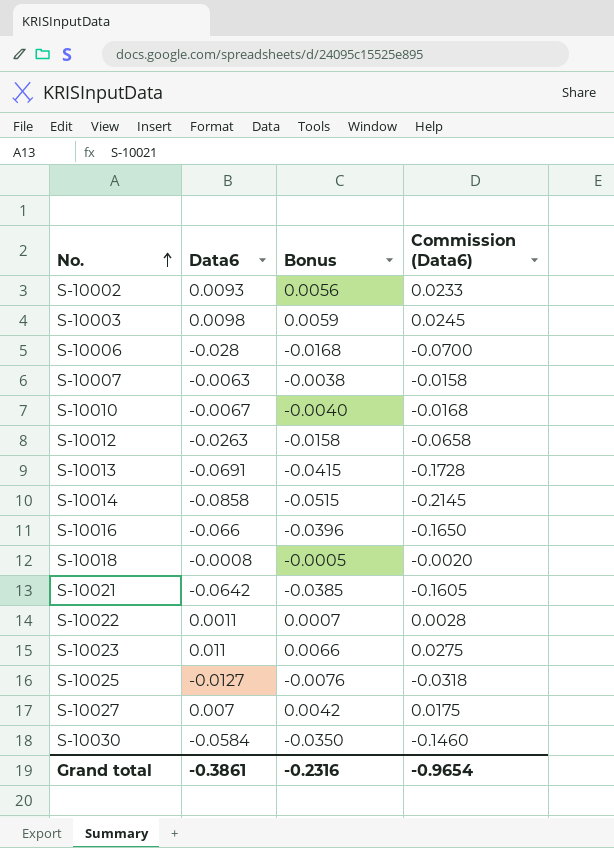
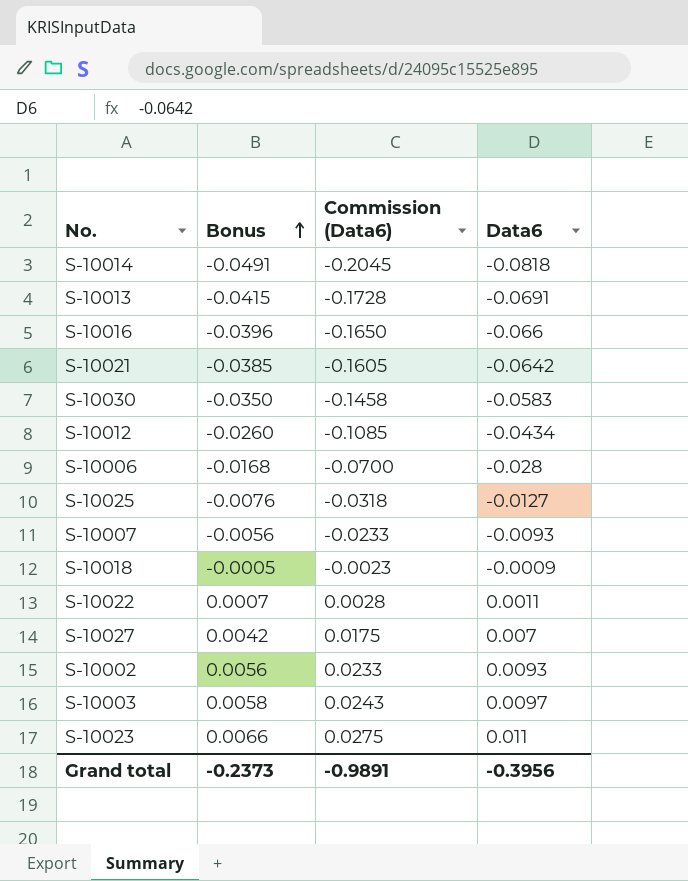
row order: No. ascending -> Bonus ascending
column Data6 | position: 2 -> 4
row S-10010: -0.0067 | -0.0040 | -0.0168 -> none
S-10014 | Bonus: -0.0515 -> -0.0491
S-10014 | Commission (Data6): -0.2145 -> -0.2045
S-10014 | Data6: -0.0858 -> -0.0818
S-10030 | Commission (Data6): -0.1460 -> -0.1458
S-10030 | Data6: -0.0584 -> -0.0583
S-10012 | Bonus: -0.0158 -> -0.0260
S-10012 | Commission (Data6): -0.0658 -> -0.1085
S-10012 | Data6: -0.0263 -> -0.0434
S-10007 | Bonus: -0.0038 -> -0.0056
S-10007 | Commission (Data6): -0.0158 -> -0.0233
S-10007 | Data6: -0.0063 -> -0.0093
S-10018 | Commission (Data6): -0.0020 -> -0.0023
S-10018 | Data6: -0.0008 -> -0.0009
S-10003 | Bonus: 0.0059 -> 0.0058
S-10003 | Commission (Data6): 0.0245 -> 0.0243
S-10003 | Data6: 0.0098 -> 0.0097
Grand total | Bonus: -0.2316 -> -0.2373
Grand total | Commission (Data6): -0.9654 -> -0.9891
Grand total | Data6: -0.3861 -> -0.3956

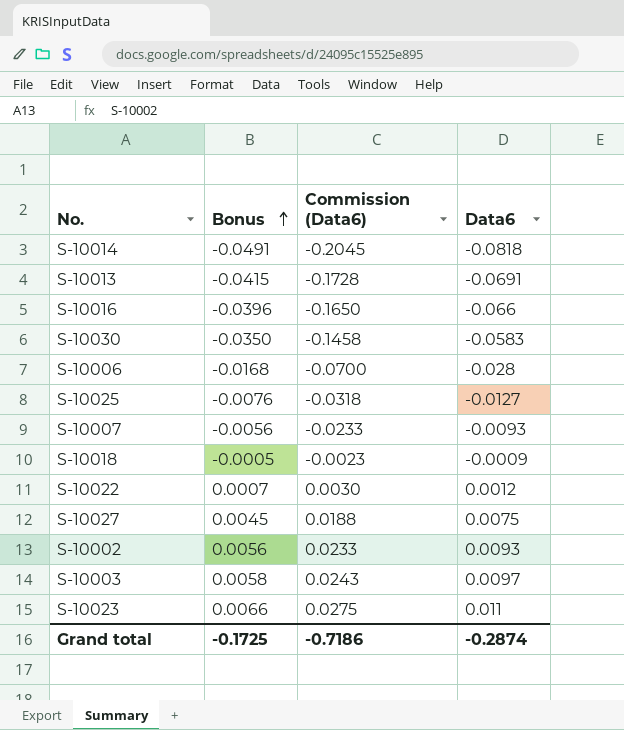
row S-10021: -0.0385 | -0.1605 | -0.0642 -> none
row S-10012: -0.0260 | -0.1085 | -0.0434 -> none
S-10022 | Commission (Data6): 0.0028 -> 0.0030
S-10022 | Data6: 0.0011 -> 0.0012
S-10027 | Bonus: 0.0042 -> 0.0045
S-10027 | Commission (Data6): 0.0175 -> 0.0188
S-10027 | Data6: 0.007 -> 0.0075
Grand total | Bonus: -0.2373 -> -0.1725
Grand total | Commission (Data6): -0.9891 -> -0.7186
Grand total | Data6: -0.3956 -> -0.2874

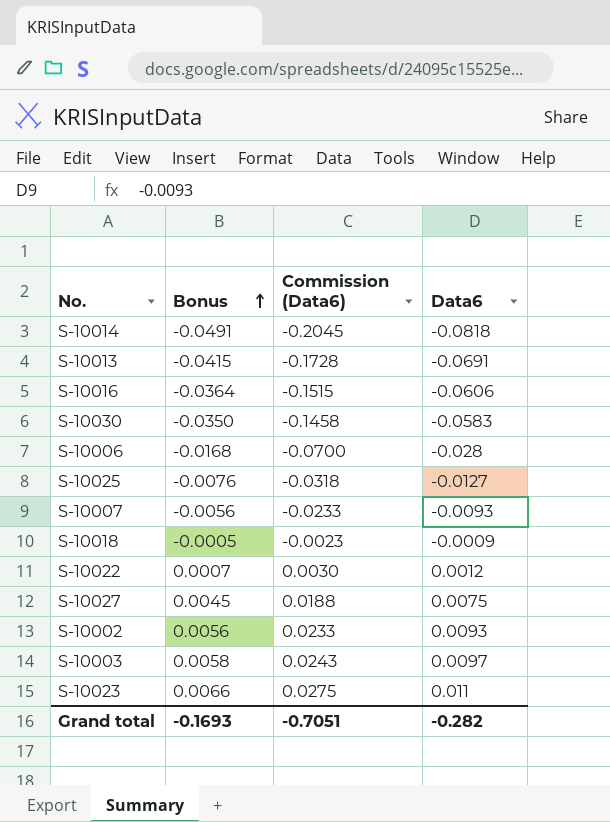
S-10016 | Bonus: -0.0396 -> -0.0364
S-10016 | Commission (Data6): -0.1650 -> -0.1515
S-10016 | Data6: -0.066 -> -0.0606
Grand total | Bonus: -0.1725 -> -0.1693
Grand total | Commission (Data6): -0.7186 -> -0.7051
Grand total | Data6: -0.2874 -> -0.282

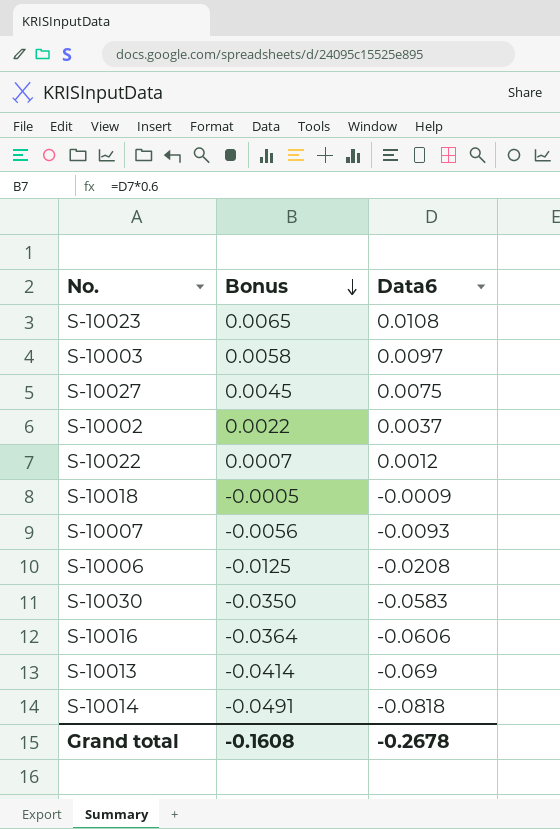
row order: Bonus ascending -> Bonus descending
column Commission (Data6) | formula: [Data6] * 2.5 -> none
row S-10025: -0.0076 | -0.0318 | -0.0127 -> none
S-10023 | Bonus: 0.0066 -> 0.0065
S-10023 | Data6: 0.011 -> 0.0108
S-10002 | Bonus: 0.0056 -> 0.0022
S-10002 | Data6: 0.0093 -> 0.0037
S-10006 | Bonus: -0.0168 -> -0.0125
S-10006 | Data6: -0.028 -> -0.0208
S-10013 | Bonus: -0.0415 -> -0.0414
S-10013 | Data6: -0.0691 -> -0.069
Grand total | Bonus: -0.1693 -> -0.1608
Grand total | Data6: -0.282 -> -0.2678

